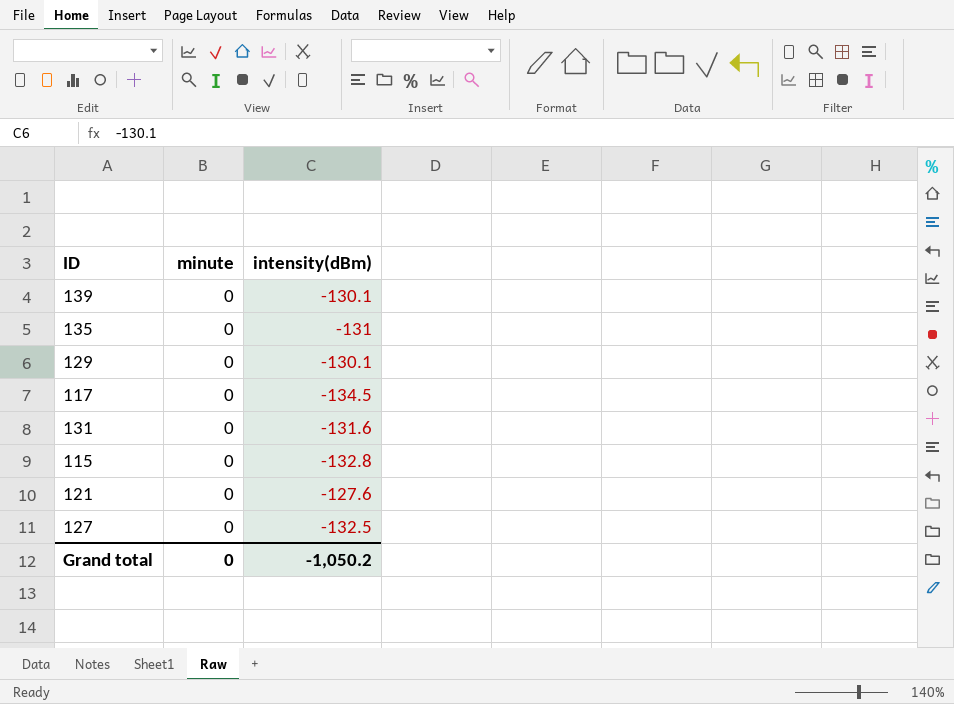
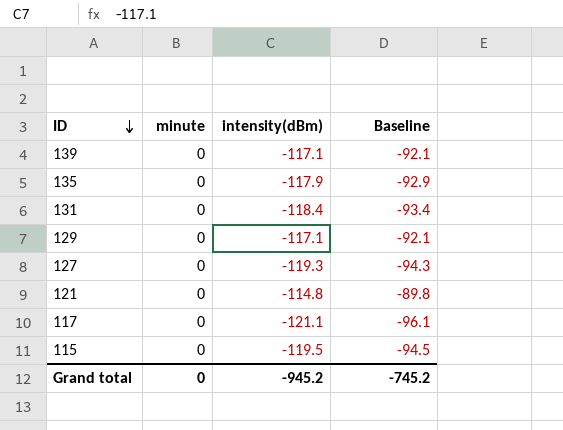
row order: none -> ID descending
column Baseline | formula: none -> [intensity(dBm)] + 25
139 | intensity(dBm): -130.1 -> -117.1
135 | intensity(dBm): -131 -> -117.9
131 | intensity(dBm): -131.6 -> -118.4
129 | intensity(dBm): -130.1 -> -117.1
127 | intensity(dBm): -132.5 -> -119.3
121 | intensity(dBm): -127.6 -> -114.8
117 | intensity(dBm): -134.5 -> -121.1
115 | intensity(dBm): -132.8 -> -119.5
Grand total | intensity(dBm): -1,050.2 -> -945.2

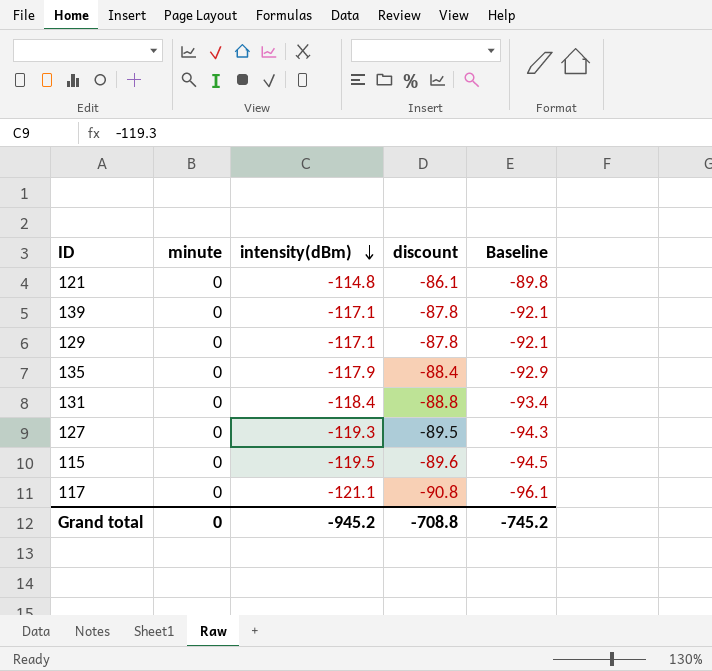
row order: ID descending -> intensity(dBm) descending
column discount | formula: none -> [intensity(dBm)] * 0.75

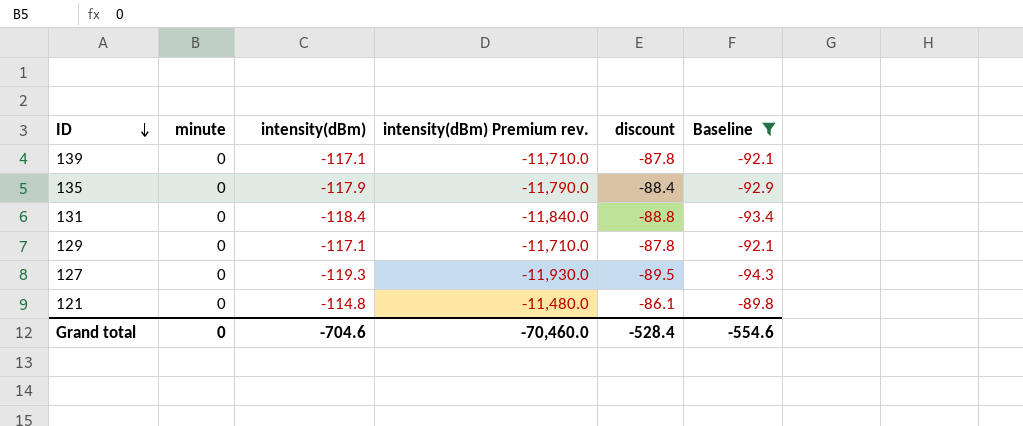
filter: none -> Baseline >= -94.3
row order: intensity(dBm) descending -> ID descending
column intensity(dBm) Premium rev. | formula: none -> [intensity(dBm)] * 100
Grand total | intensity(dBm): -945.2 -> -704.6
Grand total | discount: -708.8 -> -528.4
Grand total | Baseline: -745.2 -> -554.6

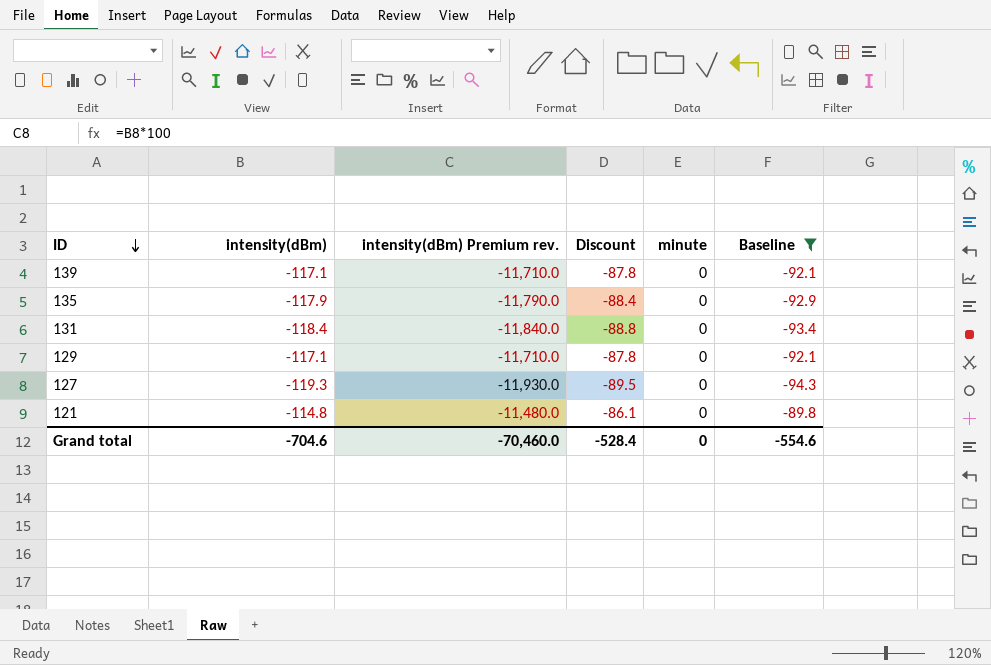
column name: discount -> Discount
column minute | position: 2 -> 5

